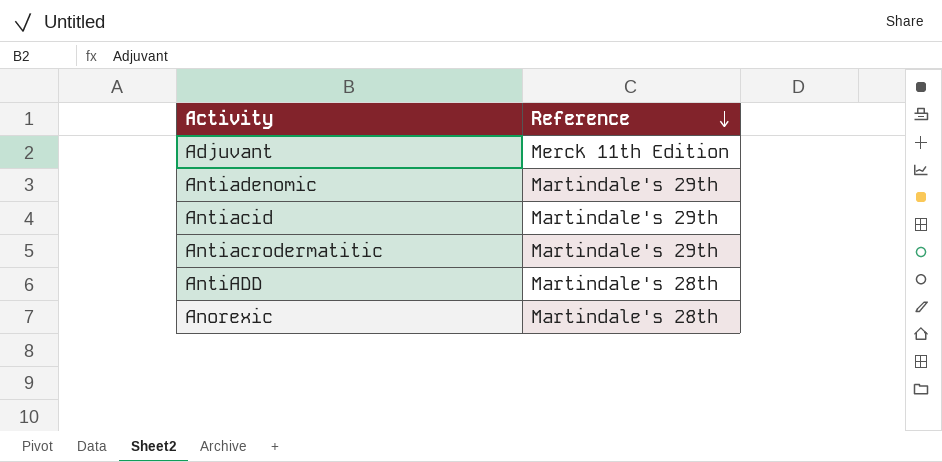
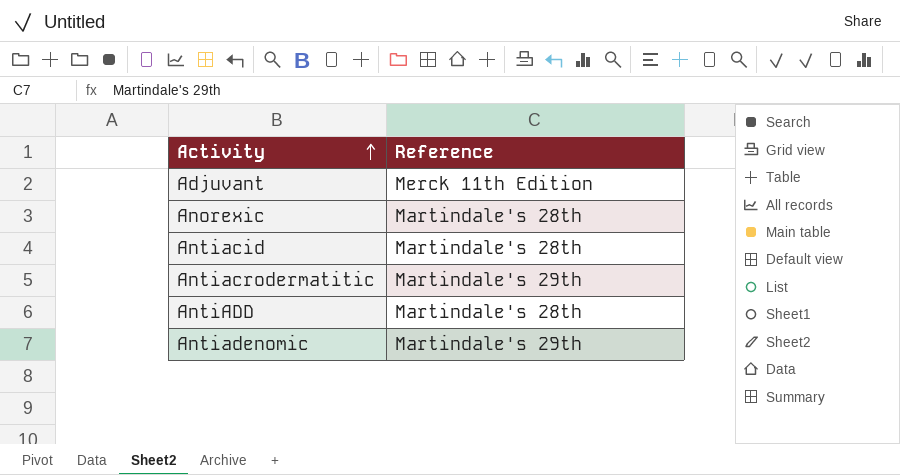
row order: Reference descending -> Activity ascending
Antiacid | Reference: Martindale's 29th -> Martindale's 28th

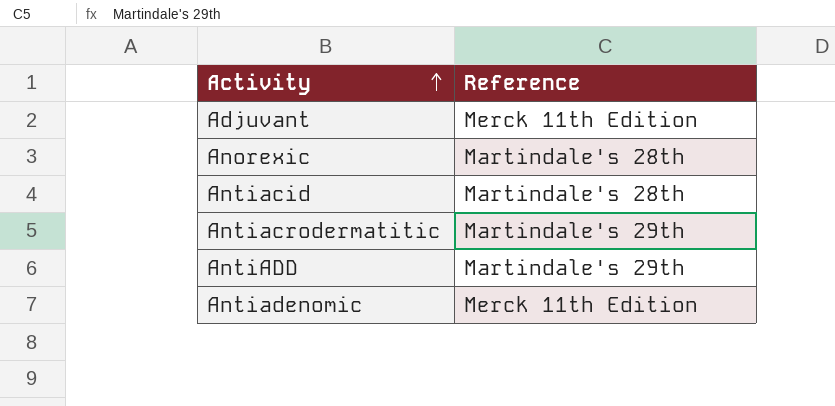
AntiADD | Reference: Martindale's 28th -> Martindale's 29th
Antiadenomic | Reference: Martindale's 29th -> Merck 11th Edition

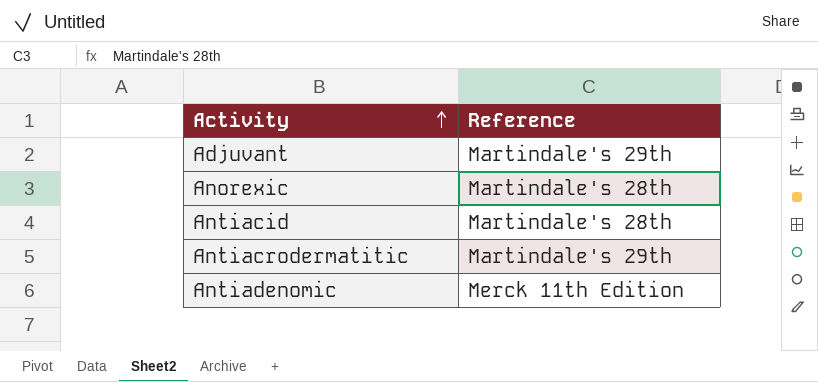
row AntiADD: Martindale's 29th -> none
Adjuvant | Reference: Merck 11th Edition -> Martindale's 29th

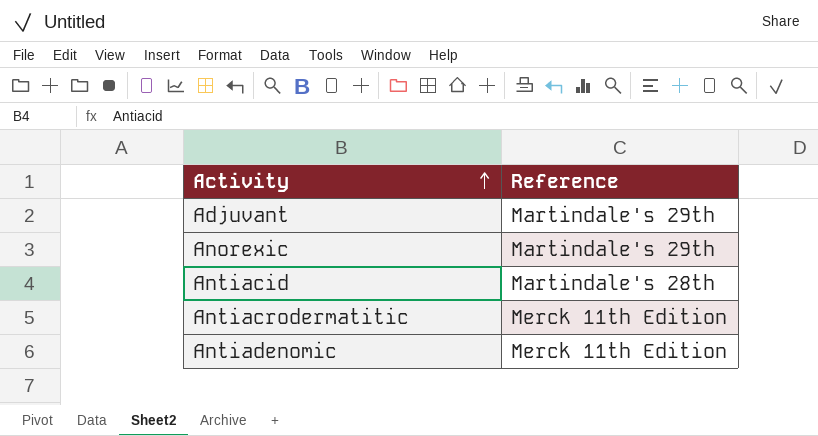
Anorexic | Reference: Martindale's 28th -> Martindale's 29th
Antiacrodermatitic | Reference: Martindale's 29th -> Merck 11th Edition

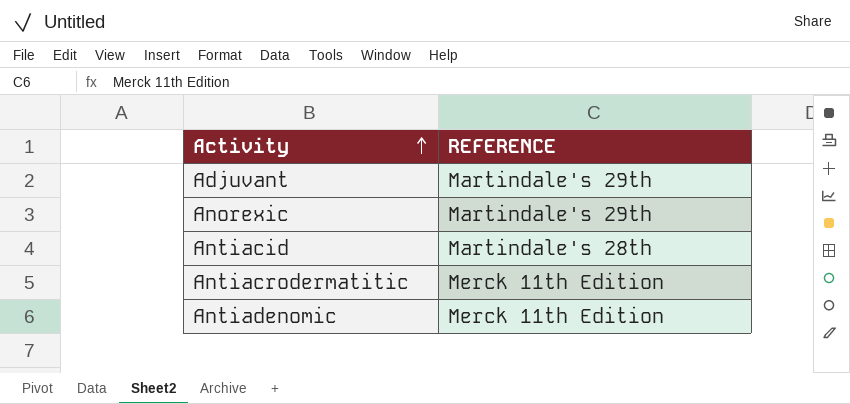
column name: Reference -> REFERENCE

